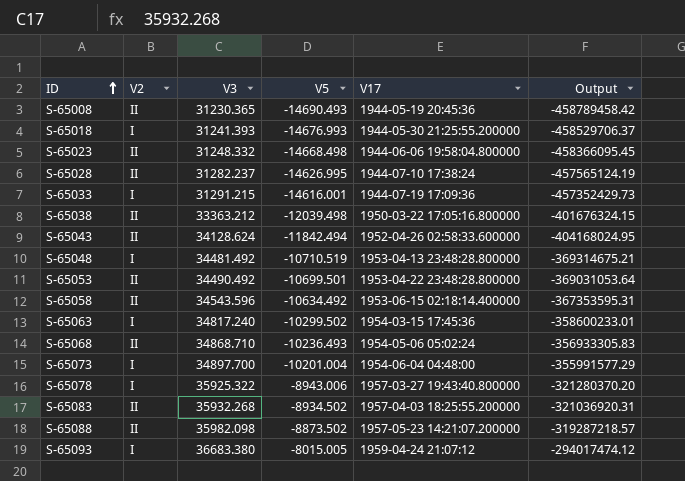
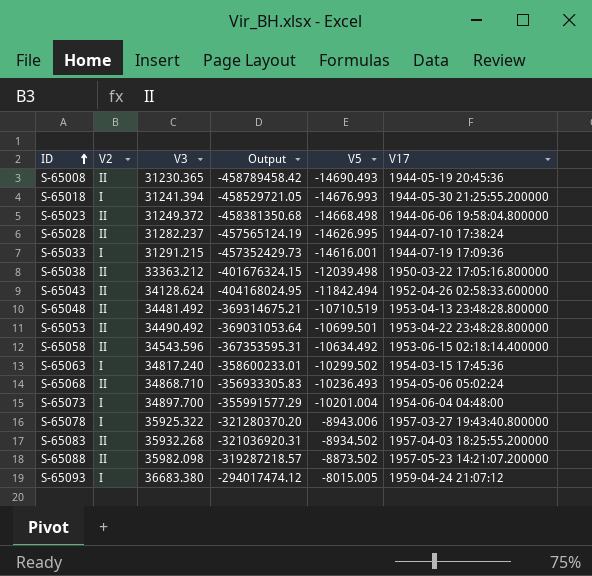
column Output | position: 6 -> 4
S-65018 | V3: 31241.393 -> 31241.394
S-65018 | Output: -458529706.37 -> -458529721.05
S-65023 | V3: 31248.332 -> 31249.372
S-65023 | Output: -458366095.45 -> -458381350.68
S-65048 | V2: I -> II

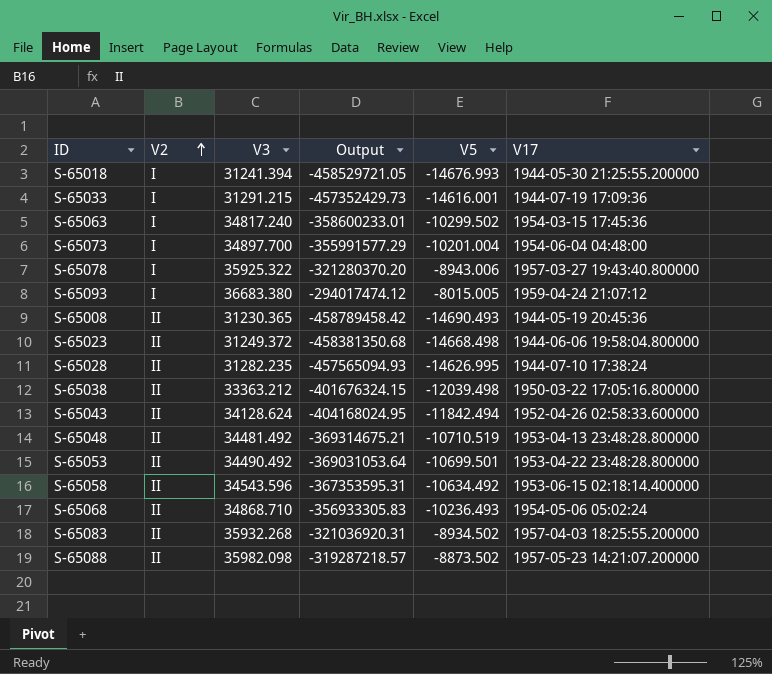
row order: ID ascending -> V2 ascending
S-65028 | V3: 31282.237 -> 31282.235
S-65028 | Output: -457565124.19 -> -457565094.93

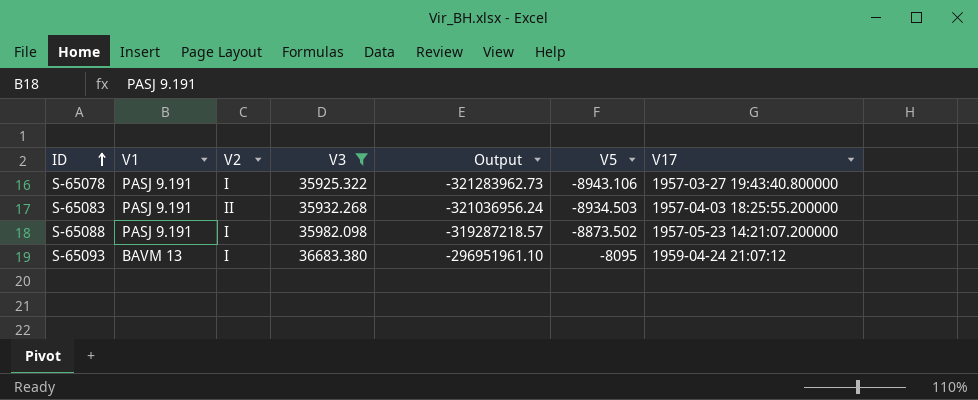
filter: none -> V3 >= 35925.322
row order: V2 ascending -> ID ascending
column V1 | position: none -> 2
S-65078 | Output: -321280370.20 -> -321283962.73
S-65078 | V5: -8943.006 -> -8943.106
S-65083 | Output: -321036920.31 -> -321036956.24
S-65083 | V5: -8934.502 -> -8934.503
S-65088 | V2: II -> I
S-65093 | Output: -294017474.12 -> -296951961.10
S-65093 | V5: -8015.005 -> -8095

